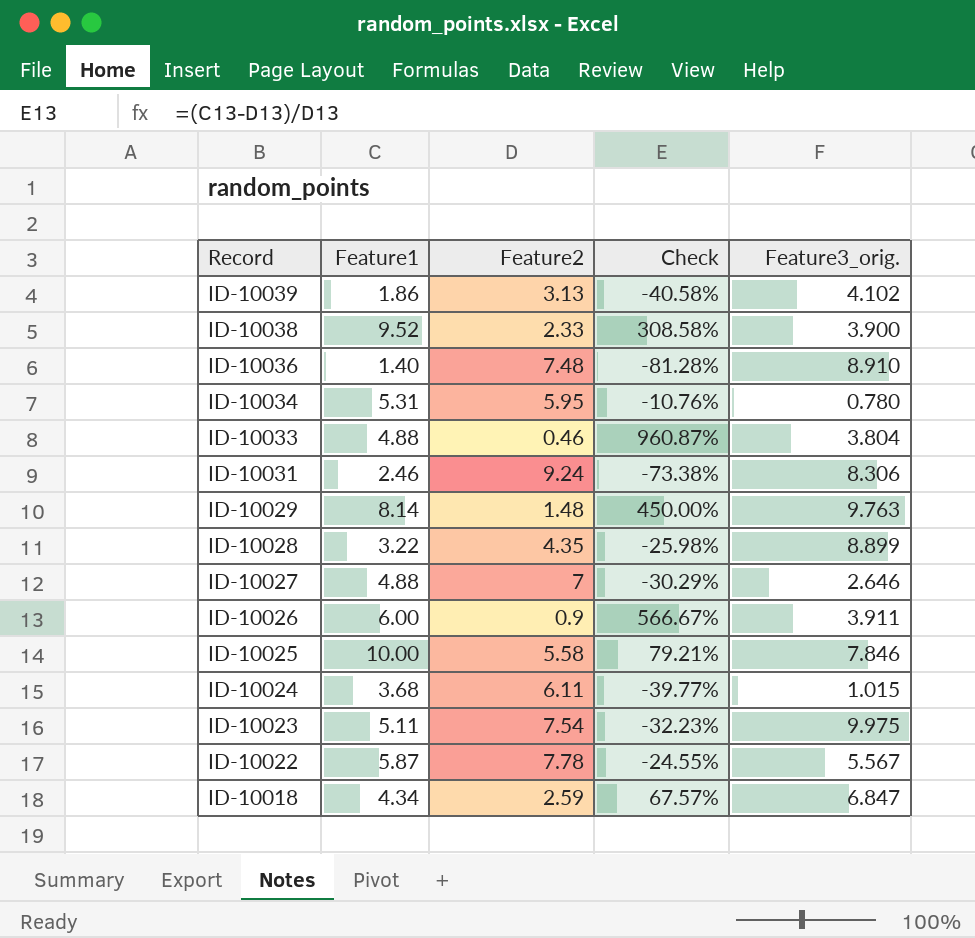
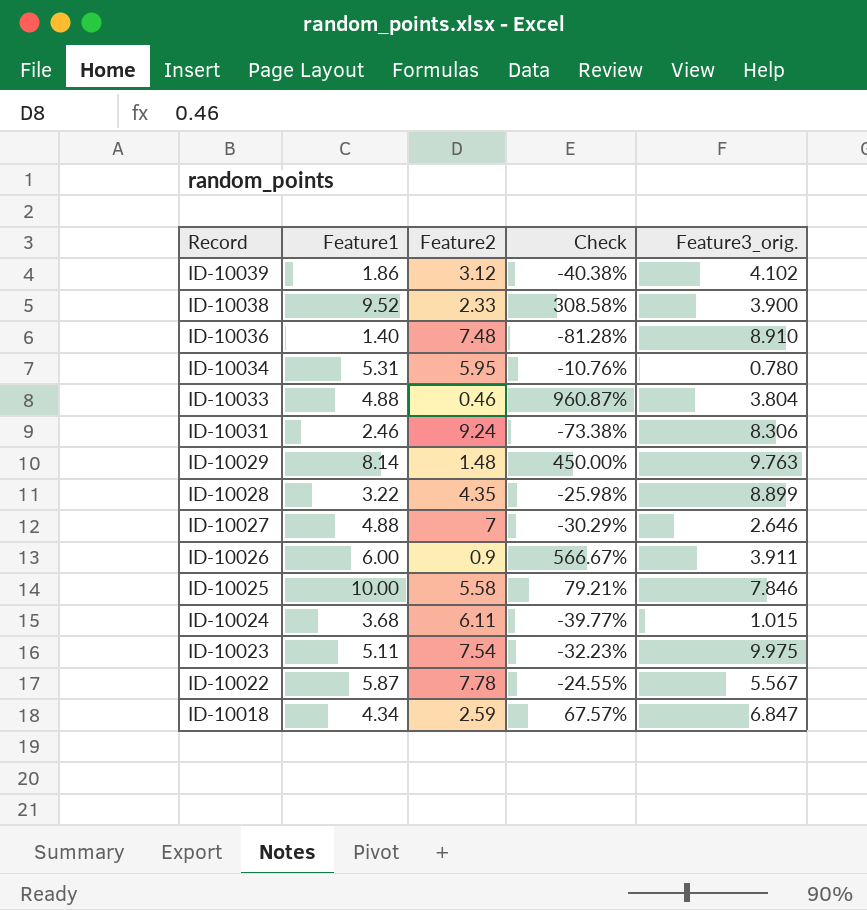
ID-10039 | Feature2: 3.13 -> 3.12
ID-10039 | Check: -40.58% -> -40.38%

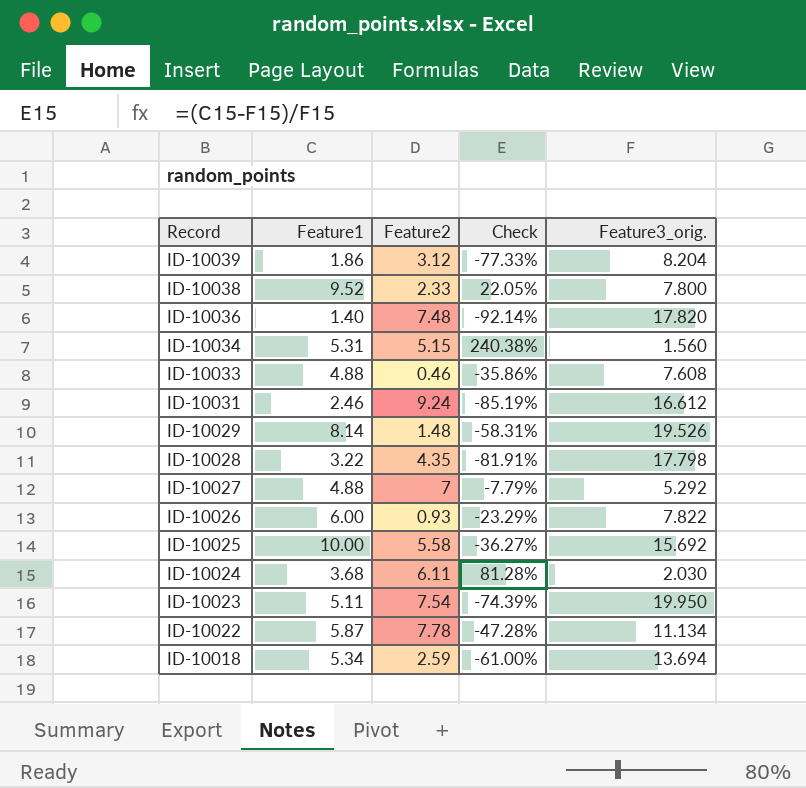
column Check | formula: ([Feature1] - [Feature2]) / [Feature2] -> ([Feature1] - [Feature3_orig.]) / [Feature3_orig.]
ID-10039 | Feature3_orig.: 4.102 -> 8.204
ID-10038 | Feature3_orig.: 3.900 -> 7.800
ID-10036 | Feature3_orig.: 8.910 -> 17.820
ID-10034 | Feature2: 5.95 -> 5.15
ID-10034 | Feature3_orig.: 0.780 -> 1.560
ID-10033 | Feature3_orig.: 3.804 -> 7.608
ID-10031 | Feature3_orig.: 8.306 -> 16.612
ID-10029 | Feature3_orig.: 9.763 -> 19.526
ID-10028 | Feature3_orig.: 8.899 -> 17.798
ID-10027 | Feature3_orig.: 2.646 -> 5.292
ID-10026 | Feature2: 0.9 -> 0.93
ID-10026 | Feature3_orig.: 3.911 -> 7.822
ID-10025 | Feature3_orig.: 7.846 -> 15.692
ID-10024 | Feature3_orig.: 1.015 -> 2.030
ID-10023 | Feature3_orig.: 9.975 -> 19.950
ID-10022 | Feature3_orig.: 5.567 -> 11.134
ID-10018 | Feature1: 4.34 -> 5.34
ID-10018 | Feature3_orig.: 6.847 -> 13.694

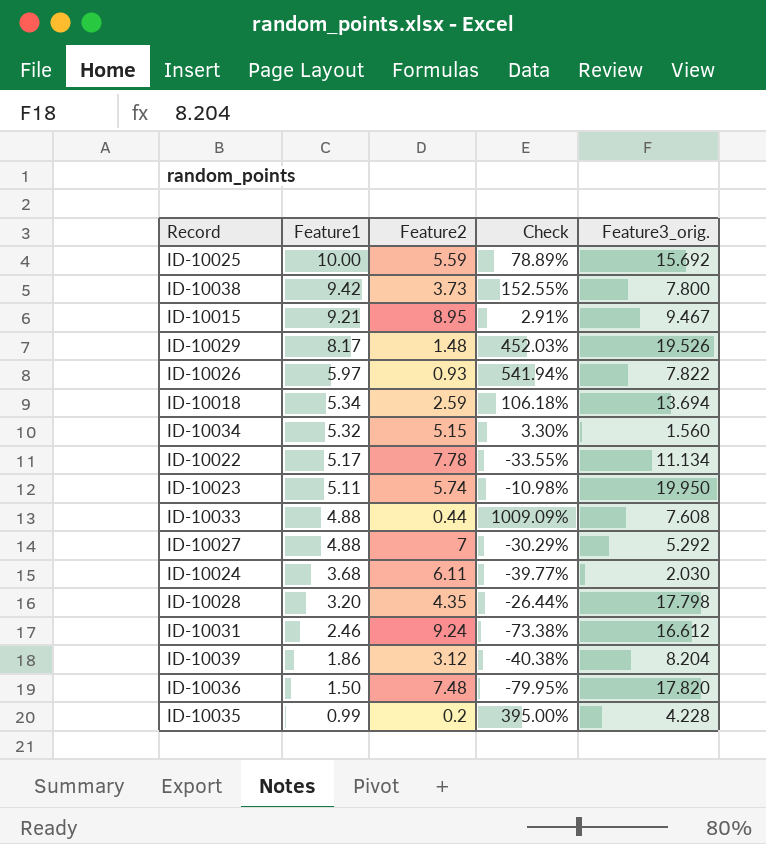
row order: Record descending -> Feature1 descending
column Check | formula: ([Feature1] - [Feature3_orig.]) / [Feature3_orig.] -> ([Feature1] - [Feature2]) / [Feature2]
ID-10025 | Feature2: 5.58 -> 5.59
ID-10038 | Feature1: 9.52 -> 9.42
ID-10038 | Feature2: 2.33 -> 3.73
row ID-10015: none -> 9.21 | 8.95 | 2.91% | 9.467
ID-10029 | Feature1: 8.14 -> 8.17
ID-10026 | Feature1: 6.00 -> 5.97
ID-10034 | Feature1: 5.31 -> 5.32
ID-10022 | Feature1: 5.87 -> 5.17
ID-10023 | Feature2: 7.54 -> 5.74
ID-10033 | Feature2: 0.46 -> 0.44
ID-10028 | Feature1: 3.22 -> 3.20
ID-10036 | Feature1: 1.40 -> 1.50
row ID-10035: none -> 0.99 | 0.2 | 395.00% | 4.228

